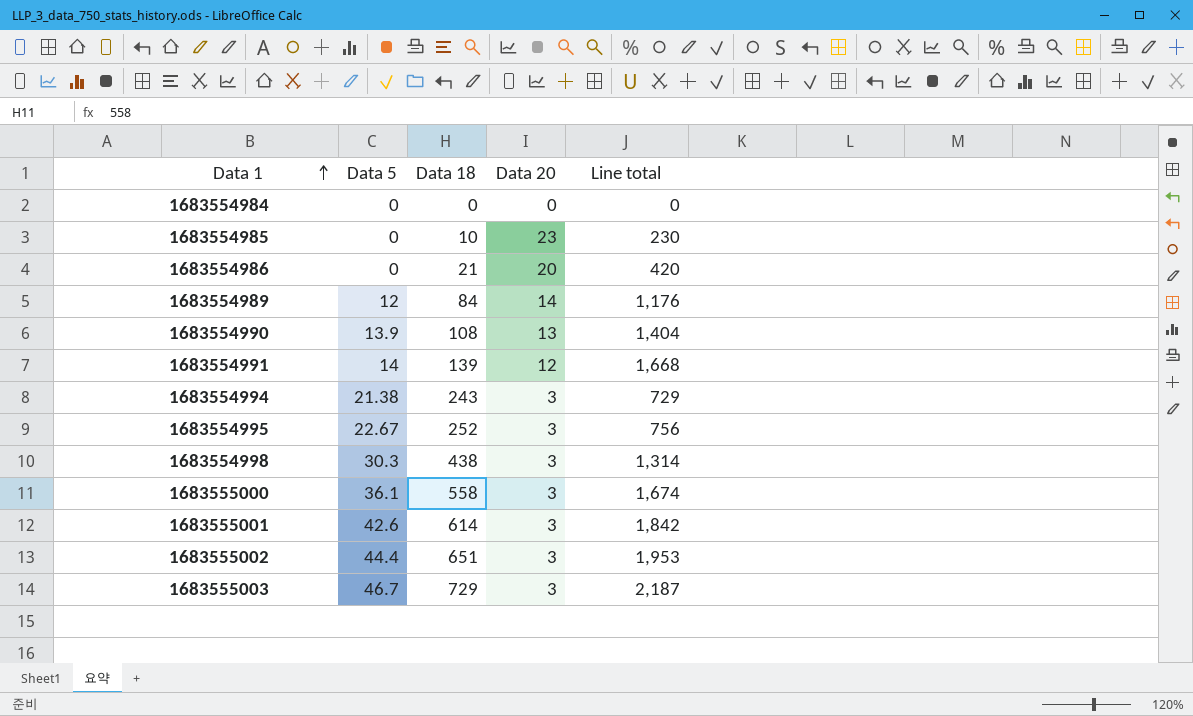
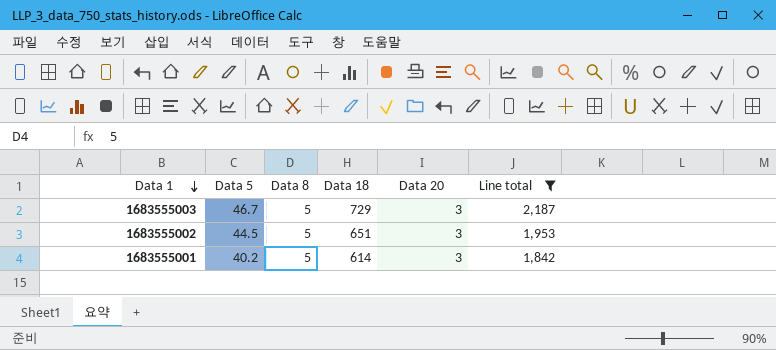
filter: none -> Line total >= 1,842
row order: Data 1 ascending -> Data 1 descending
column Data 8 | position: none -> 3
1683555002 | Data 5: 44.4 -> 44.5
1683555001 | Data 5: 42.6 -> 40.2

